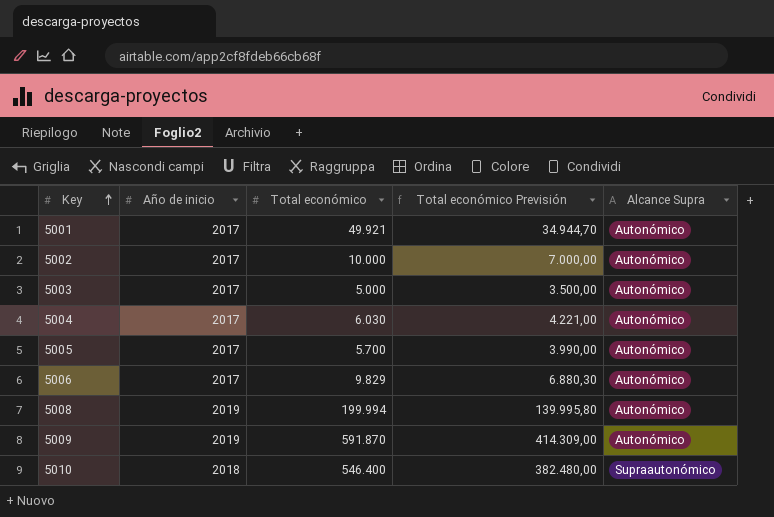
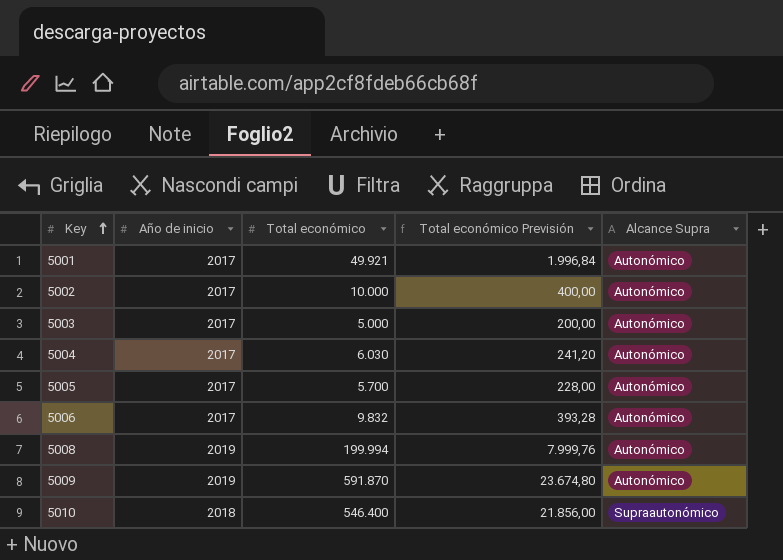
column Total económico Previsión | formula: [Total económico] * 0,7 -> [Total económico] * 0,04
5006 | Total económico: 9.829 -> 9.832

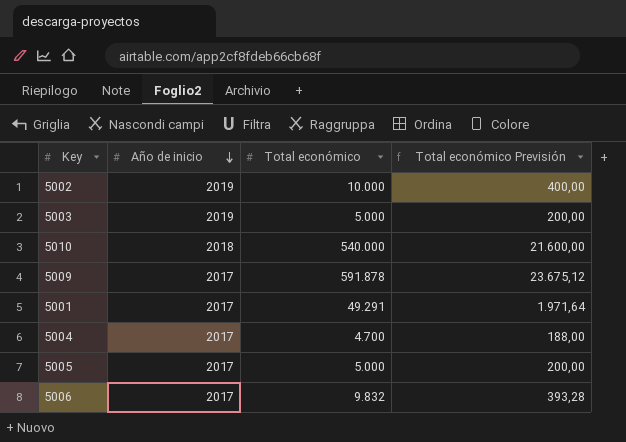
row order: Key ascending -> Año de inicio descending
column Alcance Supra | position: 5 -> none
row 5008: 2019 | 199.994 | 7.999,76 | Autonómico -> none
5002 | Año de inicio: 2017 -> 2019
5003 | Año de inicio: 2017 -> 2019
5010 | Total económico: 546.400 -> 540.000
5010 | Total económico Previsión: 21.856,00 -> 21.600,00
5009 | Año de inicio: 2019 -> 2017
5009 | Total económico: 591.870 -> 591.878
5009 | Total económico Previsión: 23.674,80 -> 23.675,12
5001 | Total económico: 49.921 -> 49.291
5001 | Total económico Previsión: 1.996,84 -> 1.971,64
5004 | Total económico: 6.030 -> 4.700
5004 | Total económico Previsión: 241,20 -> 188,00
5005 | Total económico: 5.700 -> 5.000
5005 | Total económico Previsión: 228,00 -> 200,00

